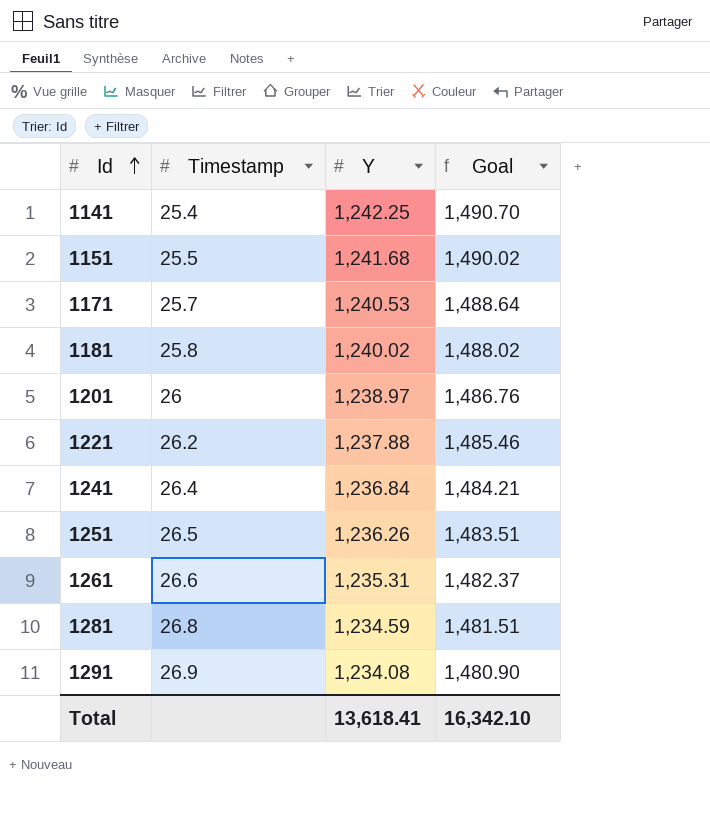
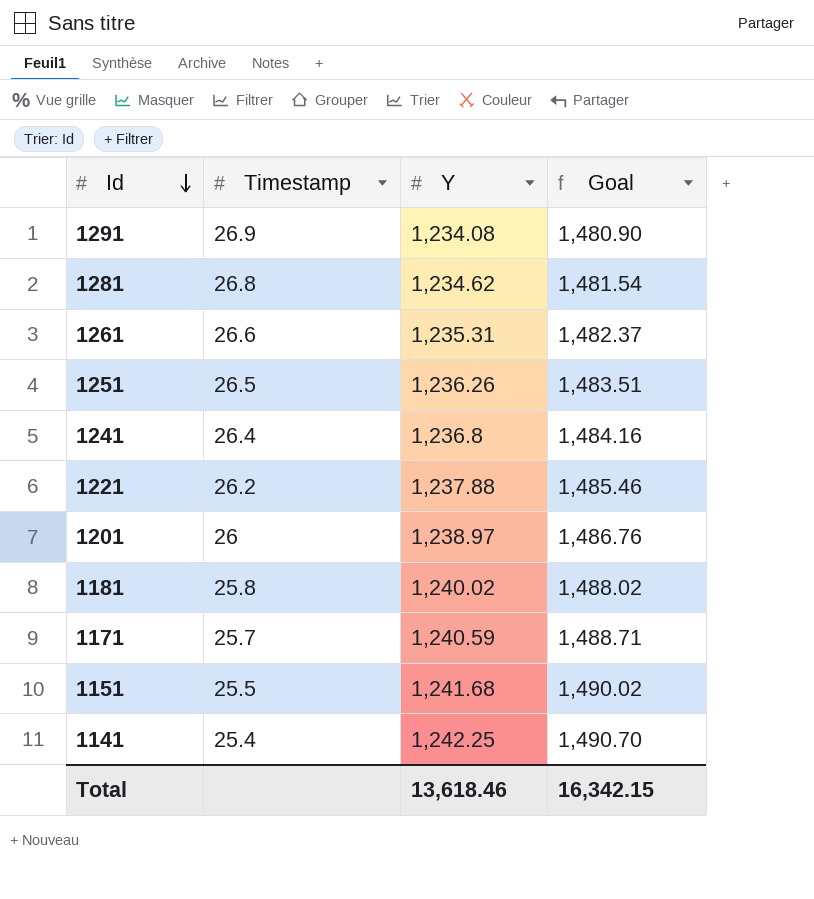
row order: Id ascending -> Id descending
1281 | Y: 1,234.59 -> 1,234.62
1281 | Goal: 1,481.51 -> 1,481.54
1241 | Y: 1,236.84 -> 1,236.8
1241 | Goal: 1,484.21 -> 1,484.16
1171 | Y: 1,240.53 -> 1,240.59
1171 | Goal: 1,488.64 -> 1,488.71
Total | Y: 13,618.41 -> 13,618.46
Total | Goal: 16,342.10 -> 16,342.15

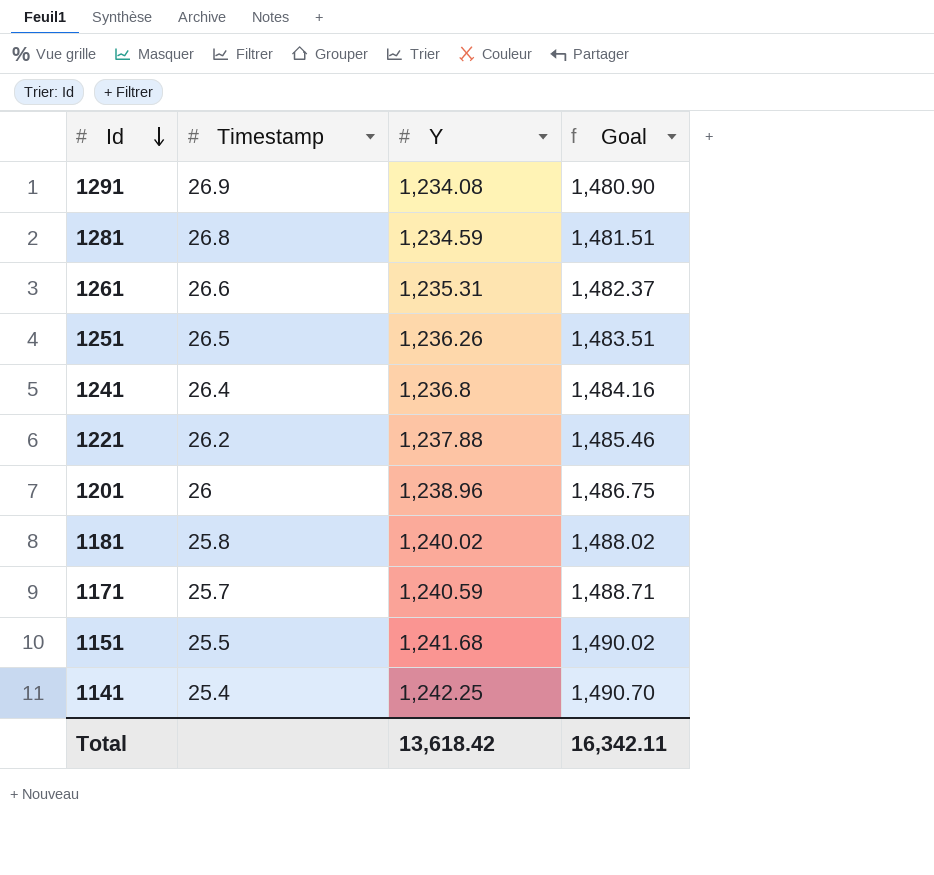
1281 | Y: 1,234.62 -> 1,234.59
1281 | Goal: 1,481.54 -> 1,481.51
1201 | Y: 1,238.97 -> 1,238.96
1201 | Goal: 1,486.76 -> 1,486.75
Total | Y: 13,618.46 -> 13,618.42
Total | Goal: 16,342.15 -> 16,342.11

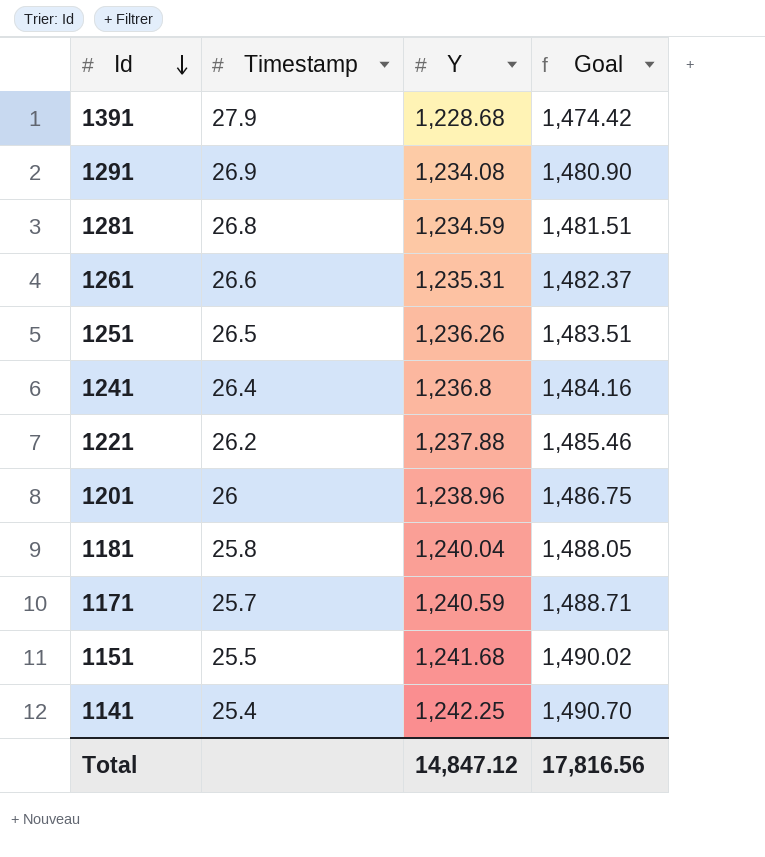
row 1391: none -> 27.9 | 1,228.68 | 1,474.42
1181 | Y: 1,240.02 -> 1,240.04
1181 | Goal: 1,488.02 -> 1,488.05
Total | Y: 13,618.42 -> 14,847.12
Total | Goal: 16,342.11 -> 17,816.56

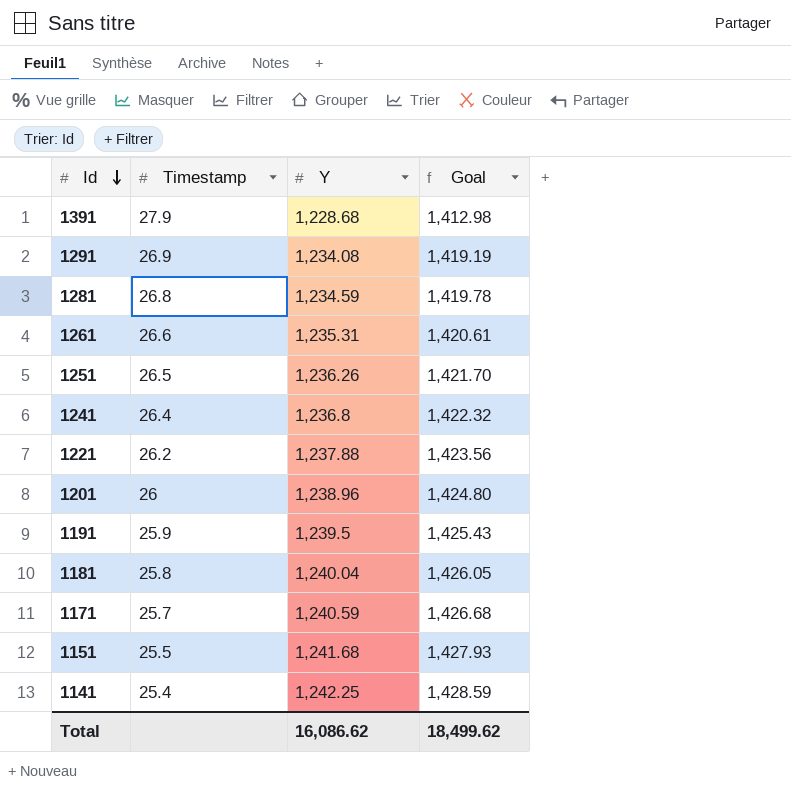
column Goal | formula: [Y] * 1.2 -> [Y] * 1.15
row 1191: none -> 25.9 | 1,239.5 | 1,425.43
Total | Y: 14,847.12 -> 16,086.62
Total | Goal: 17,816.56 -> 18,499.62

